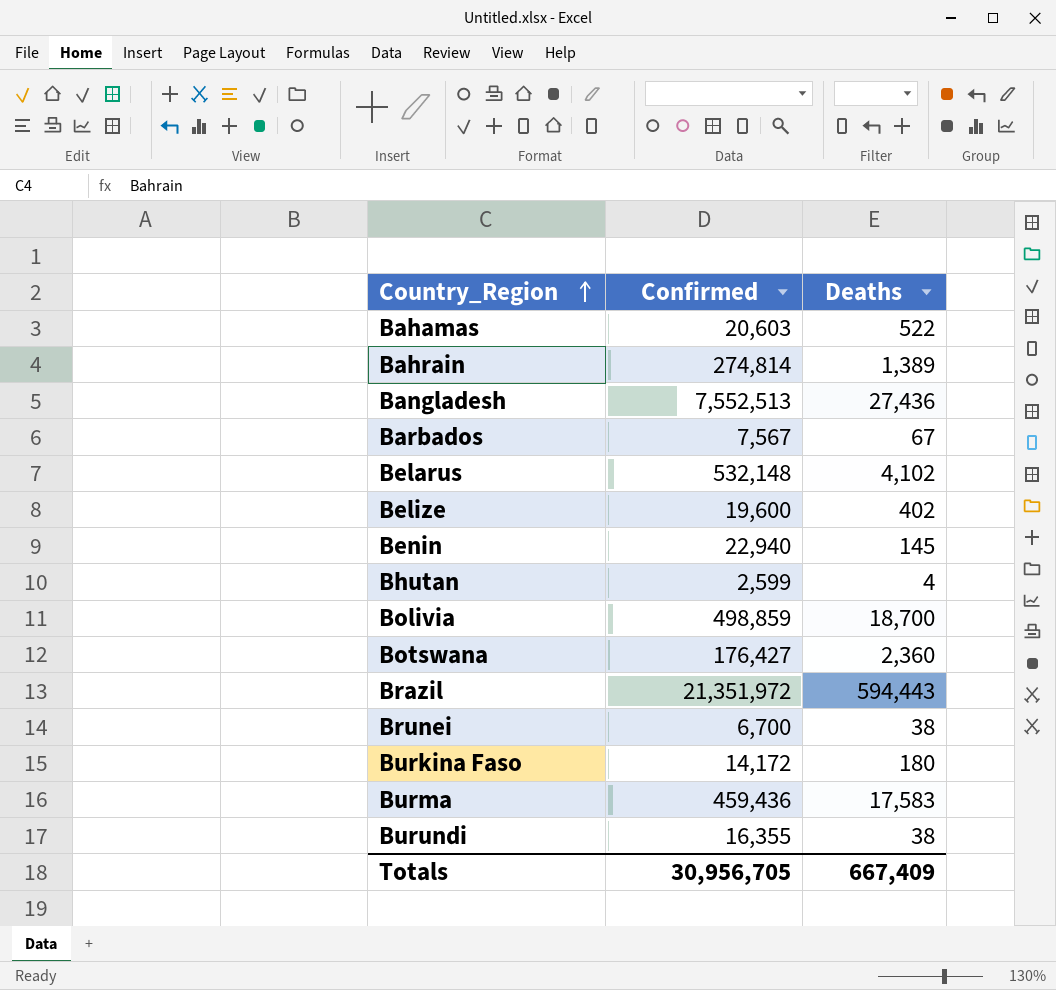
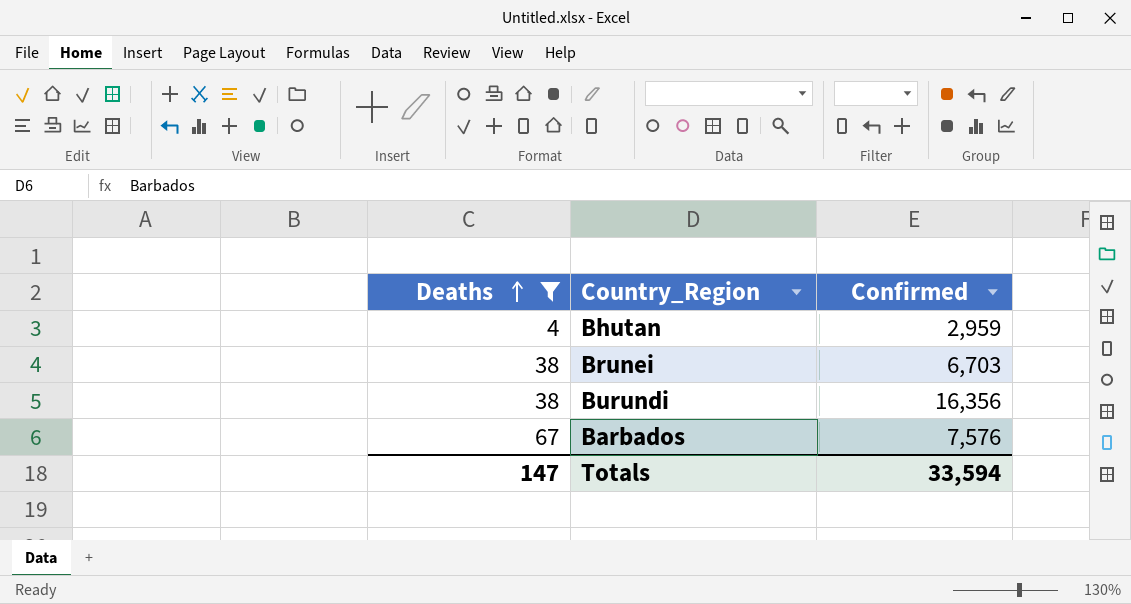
filter: none -> Deaths <= 67
row order: Country_Region ascending -> Deaths ascending
column Deaths | position: 3 -> 1
Bhutan | Confirmed: 2,599 -> 2,959
Brunei | Confirmed: 6,700 -> 6,703
Burundi | Confirmed: 16,355 -> 16,356
Barbados | Confirmed: 7,567 -> 7,576
Totals | Deaths: 667,409 -> 147
Totals | Confirmed: 30,956,705 -> 33,594

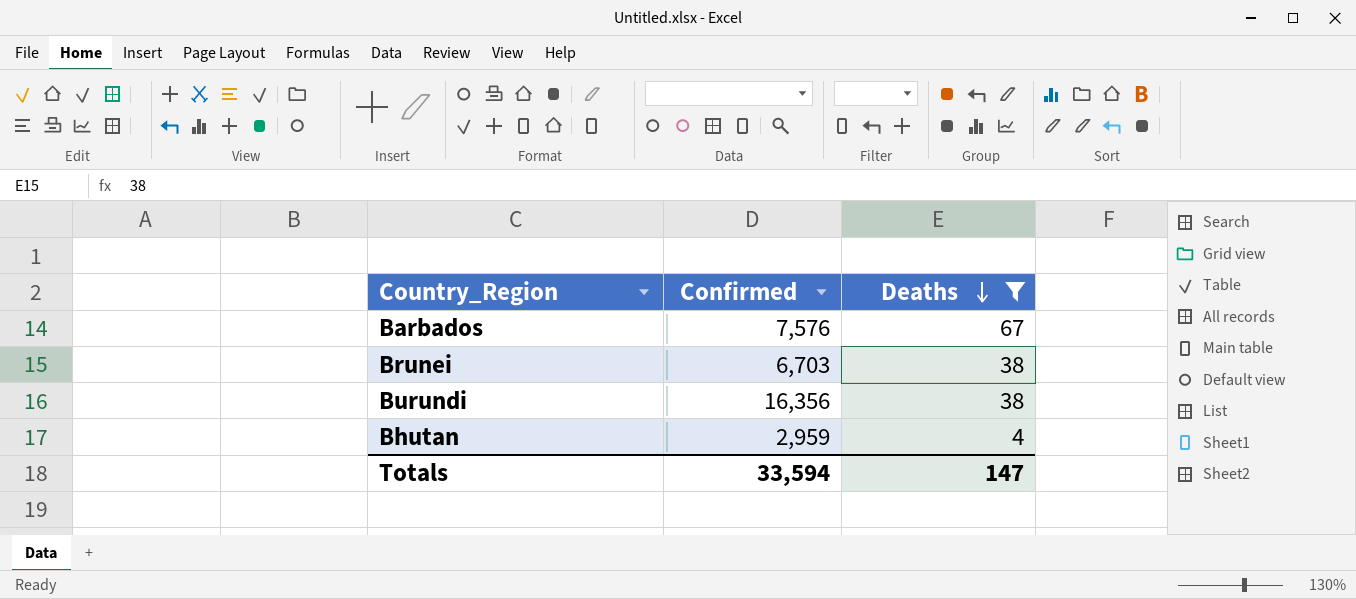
row order: Deaths ascending -> Deaths descending
column Deaths | position: 1 -> 3

